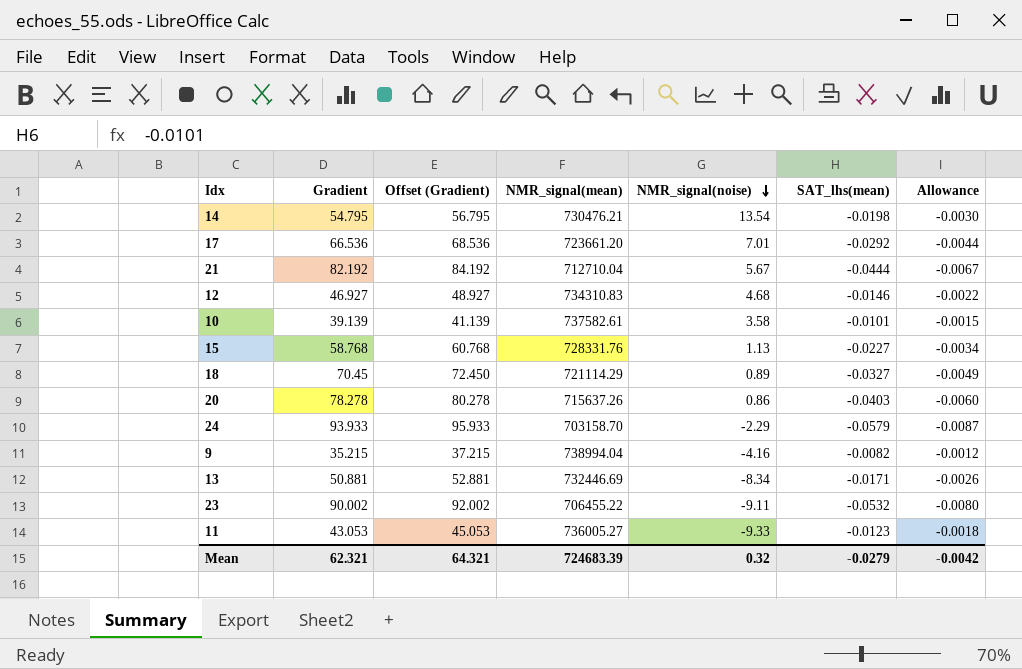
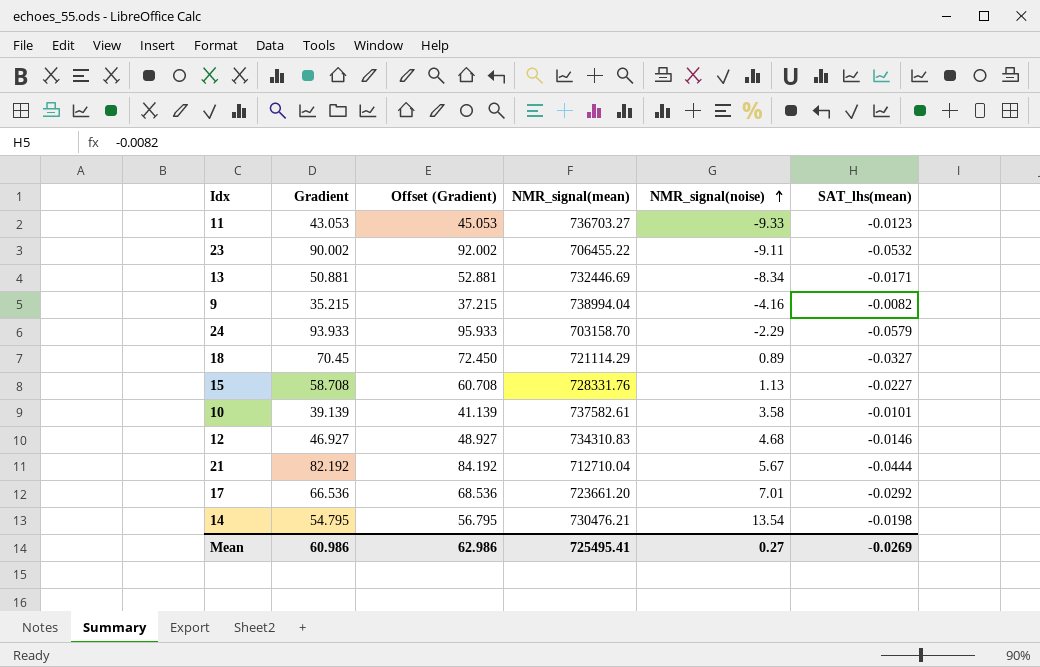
row order: NMR_signal(noise) descending -> NMR_signal(noise) ascending
column Allowance | formula: [SAT_lhs(mean)] * 0.15 -> none
row 20: 78.278 | 80.278 | 715637.26 | 0.86 | -0.0403 | -0.0060 -> none
11 | NMR_signal(mean): 736005.27 -> 736703.27
15 | Gradient: 58.768 -> 58.708
15 | Offset (Gradient): 60.768 -> 60.708
Mean | Gradient: 62.321 -> 60.986
Mean | Offset (Gradient): 64.321 -> 62.986
Mean | NMR_signal(mean): 724683.39 -> 725495.41
Mean | NMR_signal(noise): 0.32 -> 0.27
Mean | SAT_lhs(mean): -0.0279 -> -0.0269

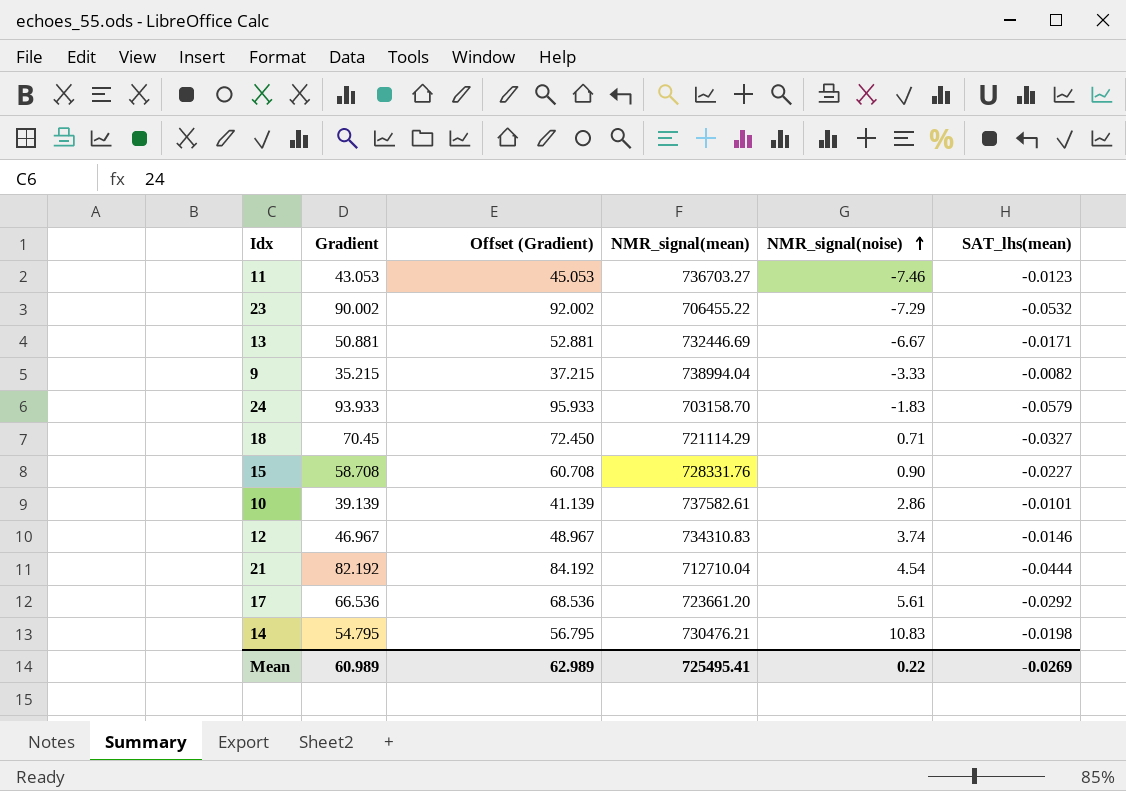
11 | NMR_signal(noise): -9.33 -> -7.46
23 | NMR_signal(noise): -9.11 -> -7.29
13 | NMR_signal(noise): -8.34 -> -6.67
9 | NMR_signal(noise): -4.16 -> -3.33
24 | NMR_signal(noise): -2.29 -> -1.83
18 | NMR_signal(noise): 0.89 -> 0.71
15 | NMR_signal(noise): 1.13 -> 0.90
10 | NMR_signal(noise): 3.58 -> 2.86
12 | Gradient: 46.927 -> 46.967
12 | Offset (Gradient): 48.927 -> 48.967
12 | NMR_signal(noise): 4.68 -> 3.74
21 | NMR_signal(noise): 5.67 -> 4.54
17 | NMR_signal(noise): 7.01 -> 5.61
14 | NMR_signal(noise): 13.54 -> 10.83
Mean | Gradient: 60.986 -> 60.989
Mean | Offset (Gradient): 62.986 -> 62.989
Mean | NMR_signal(noise): 0.27 -> 0.22

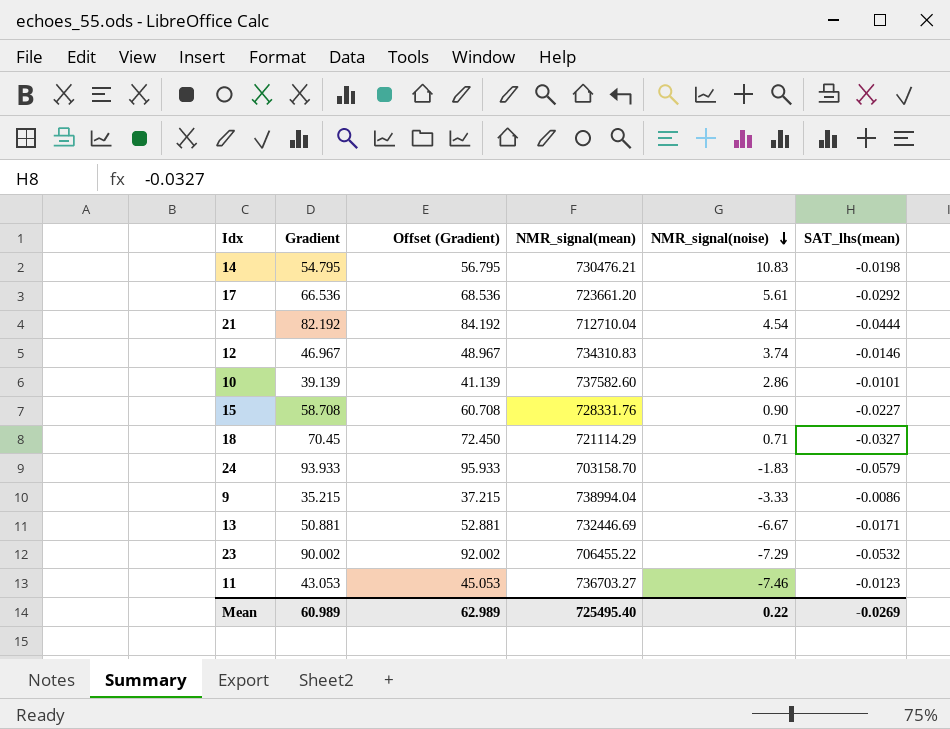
row order: NMR_signal(noise) ascending -> NMR_signal(noise) descending
10 | NMR_signal(mean): 737582.61 -> 737582.60
9 | SAT_lhs(mean): -0.0082 -> -0.0086
Mean | NMR_signal(mean): 725495.41 -> 725495.40

